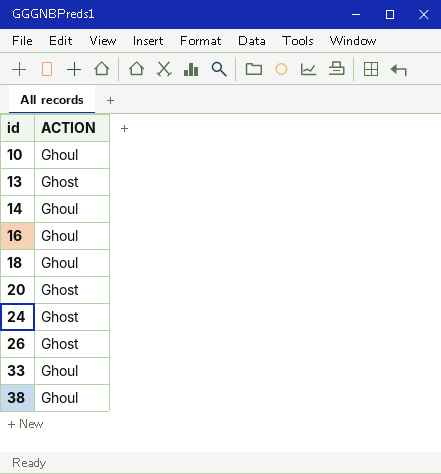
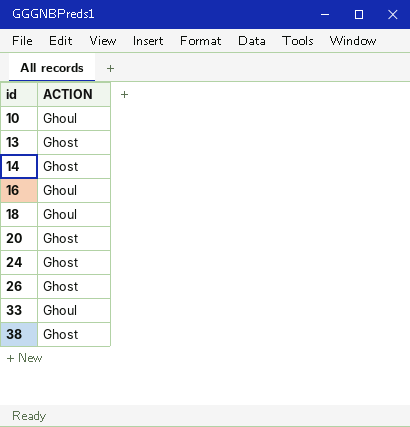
14 | ACTION: Ghoul -> Ghost
38 | ACTION: Ghoul -> Ghost

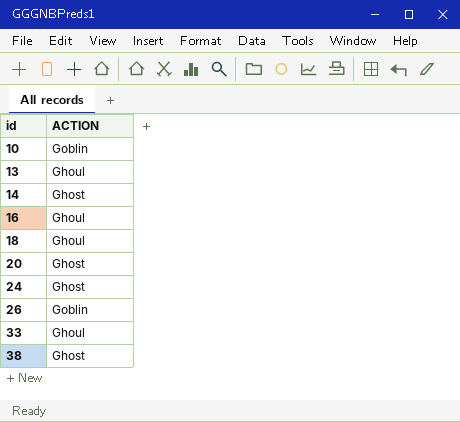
10 | ACTION: Ghoul -> Goblin
13 | ACTION: Ghost -> Ghoul
26 | ACTION: Ghost -> Goblin

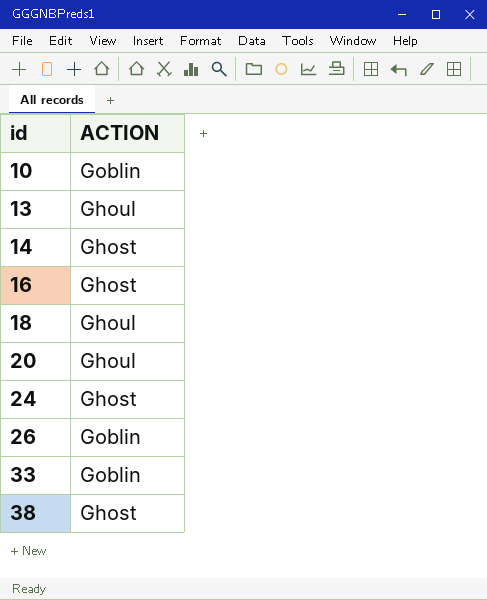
16 | ACTION: Ghoul -> Ghost
20 | ACTION: Ghost -> Ghoul
33 | ACTION: Ghoul -> Goblin

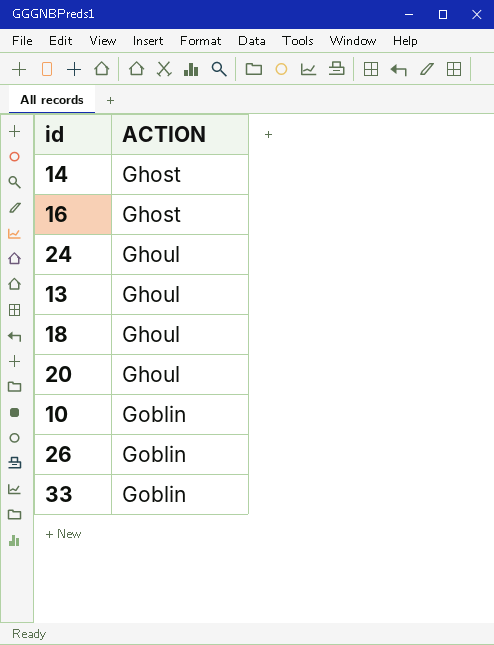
row order: id ascending -> ACTION ascending
row 38: Ghost -> none
24 | ACTION: Ghost -> Ghoul

